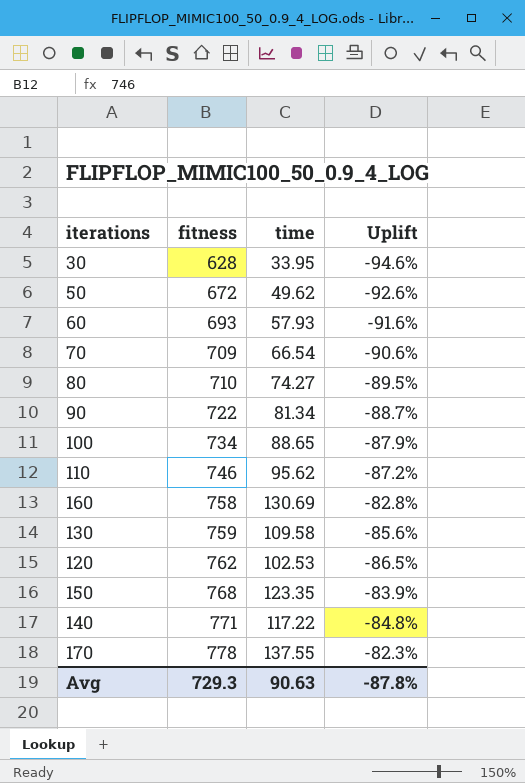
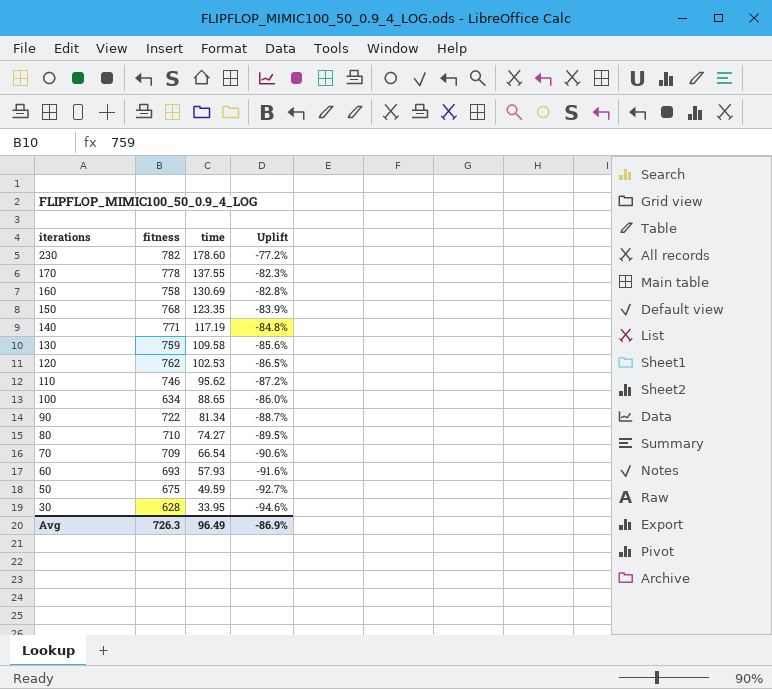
row order: fitness ascending -> iterations descending
row 230: none -> 782 | 178.60 | -77.2%
140 | time: 117.22 -> 117.19
100 | fitness: 734 -> 634
100 | Uplift: -87.9% -> -86.0%
50 | fitness: 672 -> 675
50 | time: 49.62 -> 49.59
50 | Uplift: -92.6% -> -92.7%
Avg | fitness: 729.3 -> 726.3
Avg | time: 90.63 -> 96.49
Avg | Uplift: -87.8% -> -86.9%

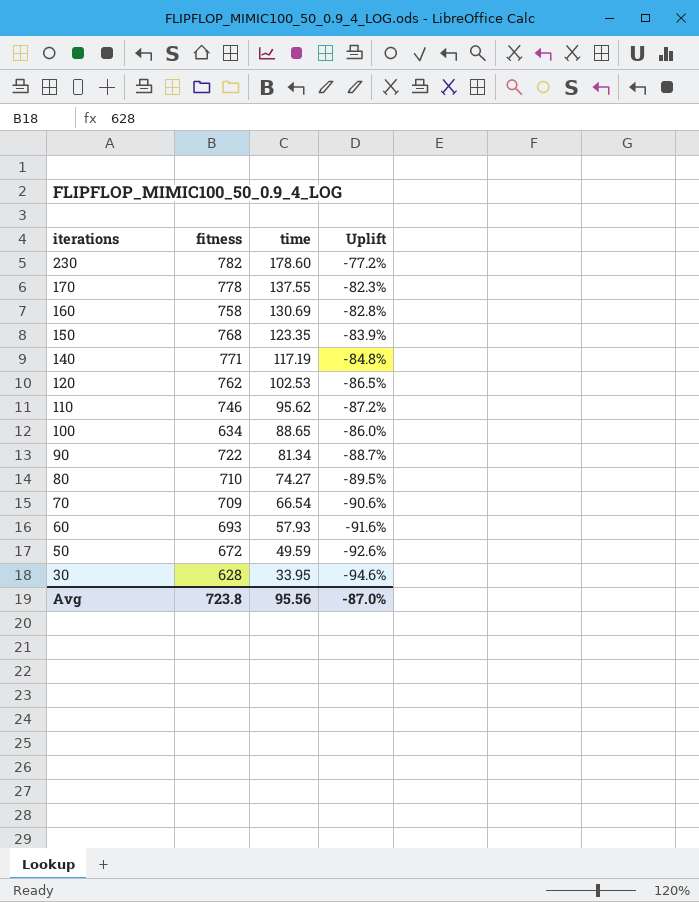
row 130: 759 | 109.58 | -85.6% -> none
50 | fitness: 675 -> 672
50 | Uplift: -92.7% -> -92.6%
Avg | fitness: 726.3 -> 723.8
Avg | time: 96.49 -> 95.56
Avg | Uplift: -86.9% -> -87.0%

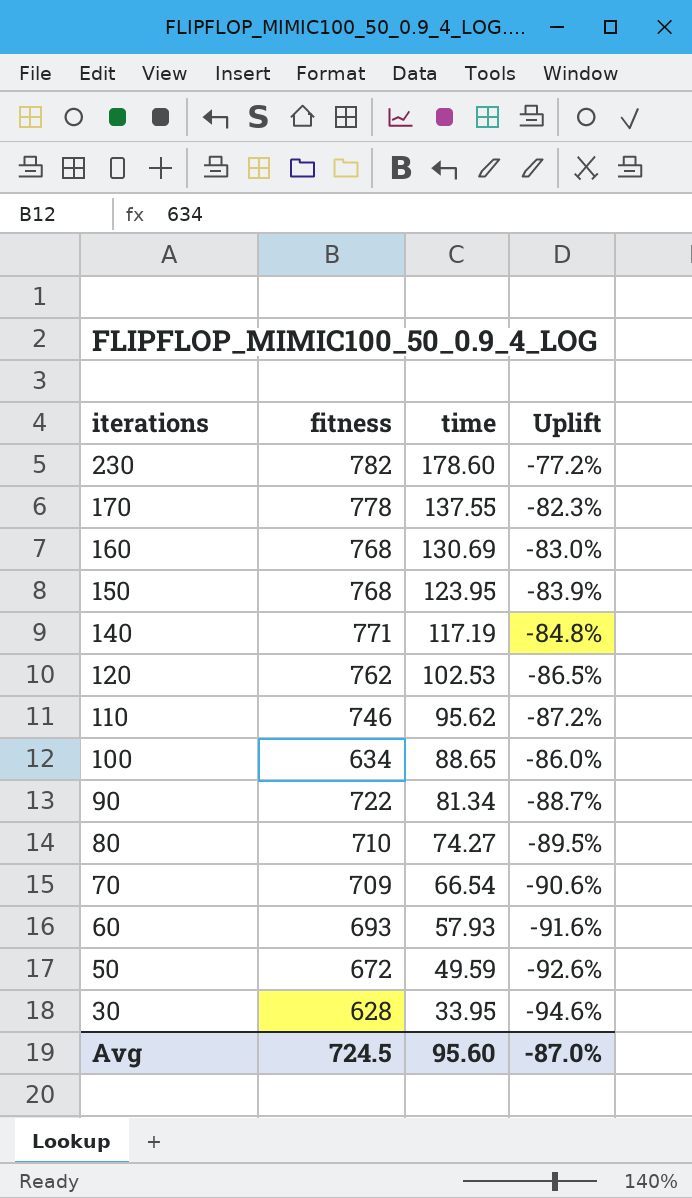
160 | fitness: 758 -> 768
160 | Uplift: -82.8% -> -83.0%
150 | time: 123.35 -> 123.95
Avg | fitness: 723.8 -> 724.5
Avg | time: 95.56 -> 95.60

